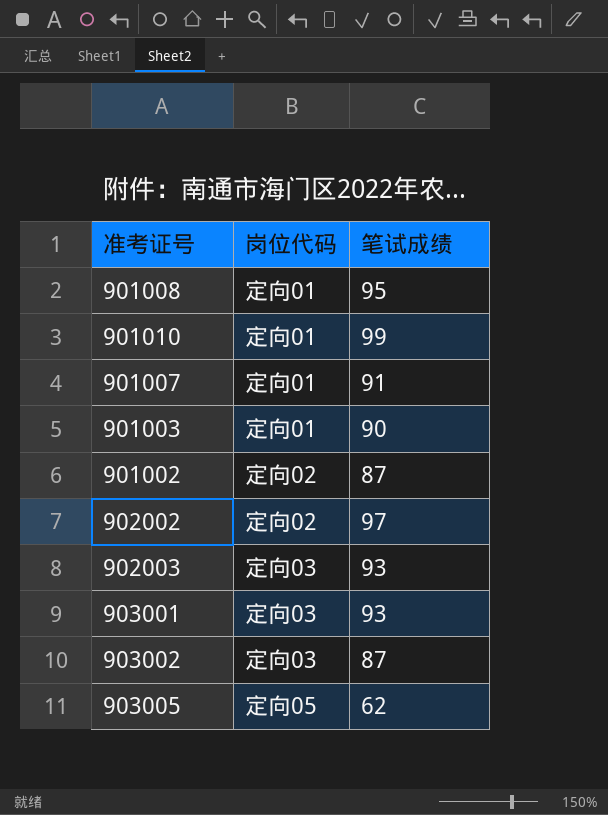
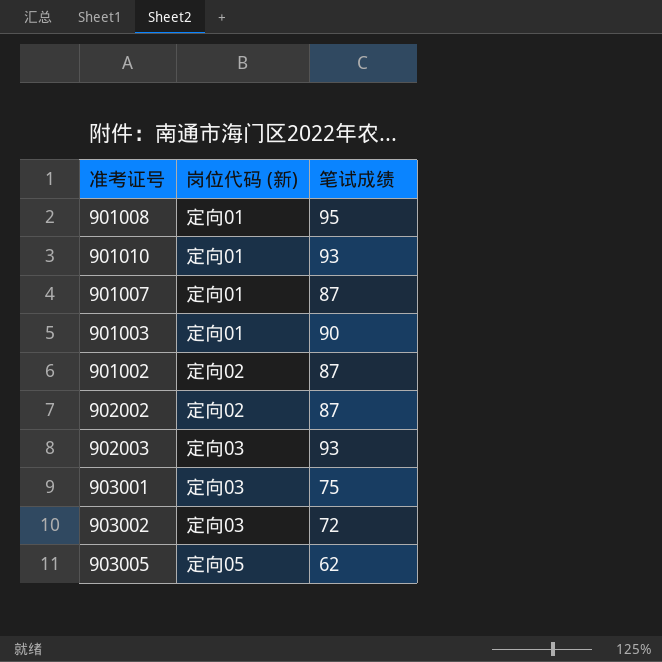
column name: 岗位代码 -> 岗位代码 (新)
901010 | 笔试成绩: 99 -> 93
901007 | 笔试成绩: 91 -> 87
902002 | 笔试成绩: 97 -> 87
903001 | 笔试成绩: 93 -> 75
903002 | 笔试成绩: 87 -> 72

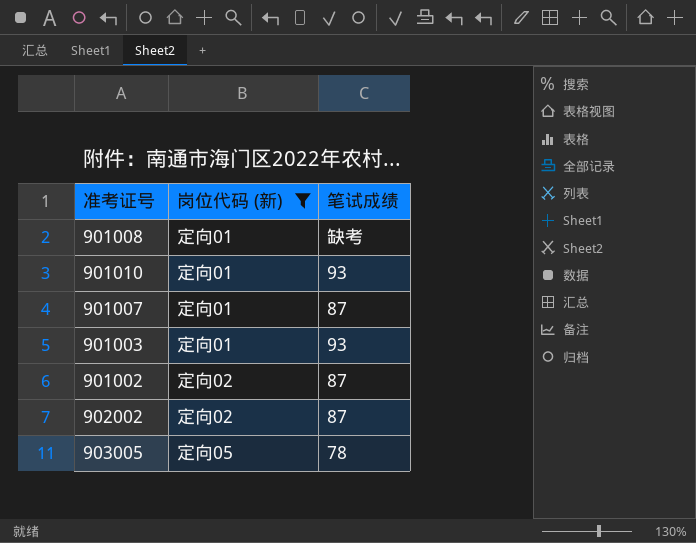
filter: none -> 岗位代码 (新) != 定向03
901008 | 笔试成绩: 95 -> 缺考
901003 | 笔试成绩: 90 -> 93
903005 | 笔试成绩: 62 -> 78

